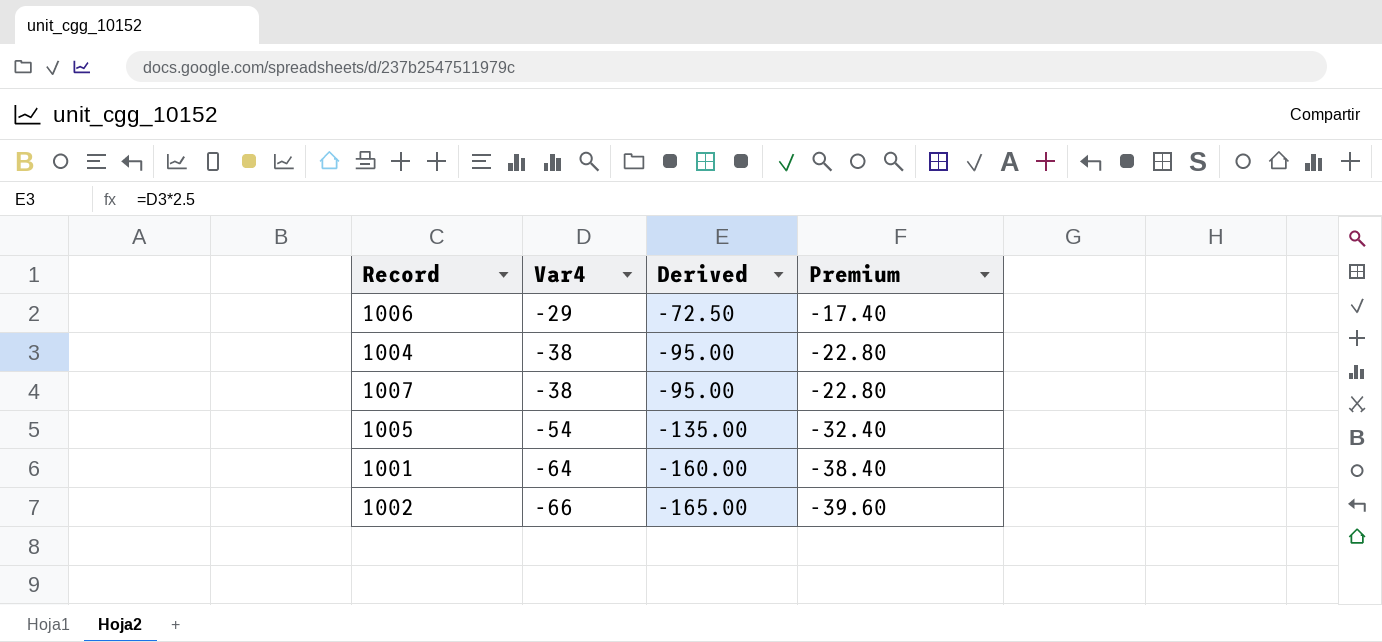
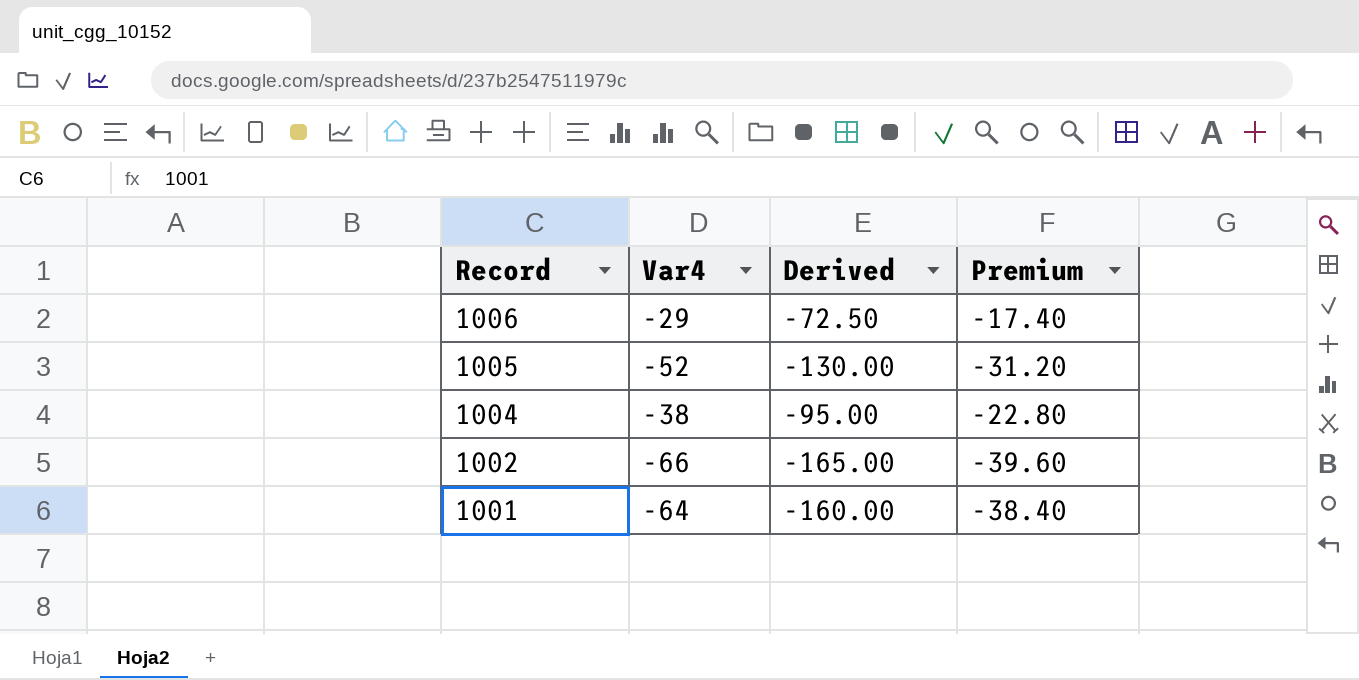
row order: Var4 descending -> Record descending
row 1007: -38 | -95.00 | -22.80 -> none
1005 | Var4: -54 -> -52
1005 | Derived: -135.00 -> -130.00
1005 | Premium: -32.40 -> -31.20

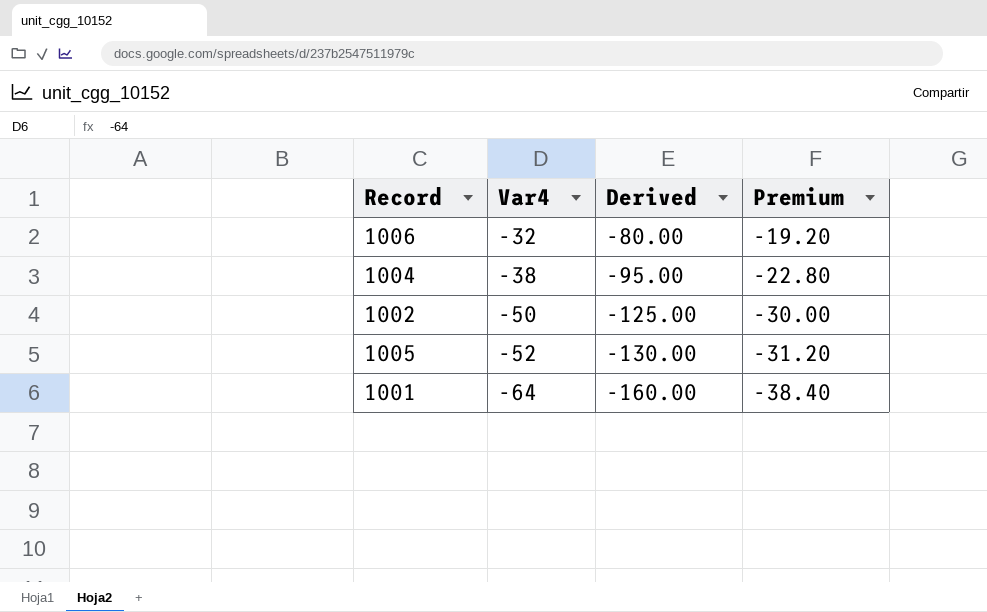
row order: Record descending -> Var4 descending
1006 | Var4: -29 -> -32
1006 | Derived: -72.50 -> -80.00
1006 | Premium: -17.40 -> -19.20
1002 | Var4: -66 -> -50
1002 | Derived: -165.00 -> -125.00
1002 | Premium: -39.60 -> -30.00

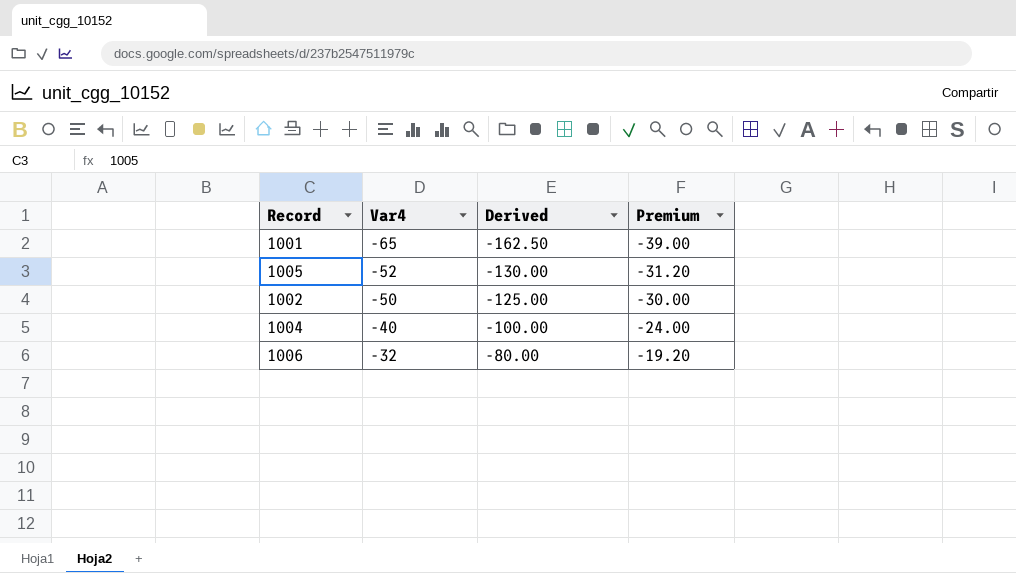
row order: Var4 descending -> Var4 ascending
1001 | Var4: -64 -> -65
1001 | Derived: -160.00 -> -162.50
1001 | Premium: -38.40 -> -39.00
1004 | Var4: -38 -> -40
1004 | Derived: -95.00 -> -100.00
1004 | Premium: -22.80 -> -24.00

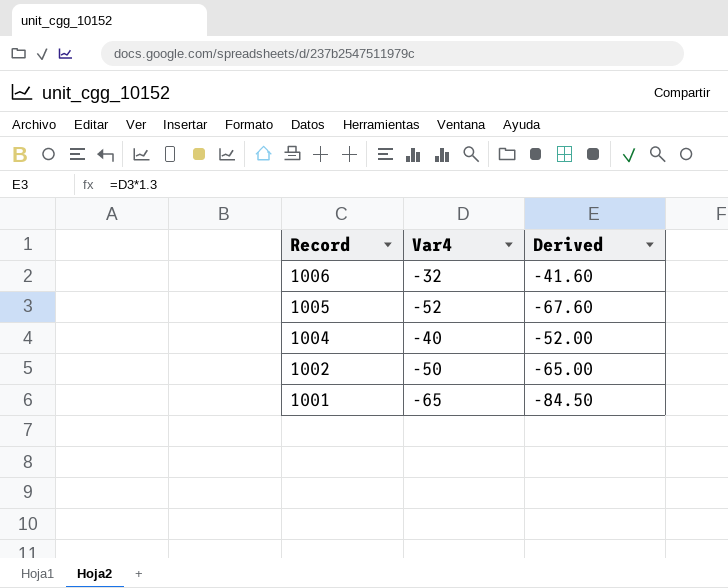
row order: Var4 ascending -> Record descending
column Premium | formula: [Var4] * 0.6 -> none
column Derived | formula: [Var4] * 2.5 -> [Var4] * 1.3

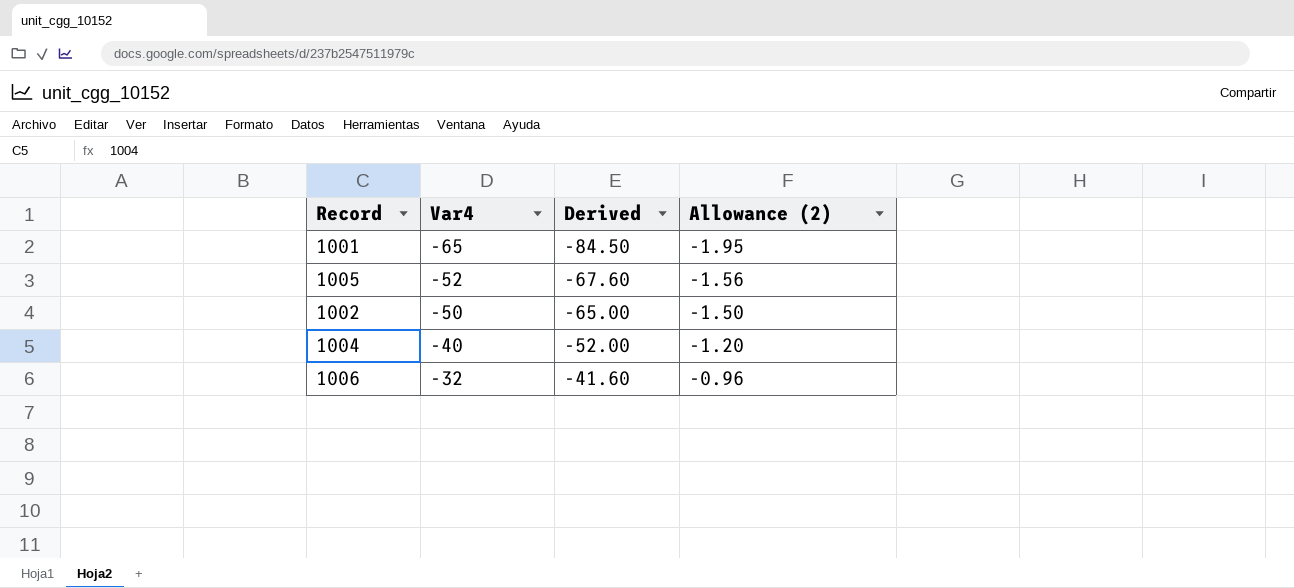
row order: Record descending -> Var4 ascending
column Allowance (2) | formula: none -> [Var4] * 0.03

